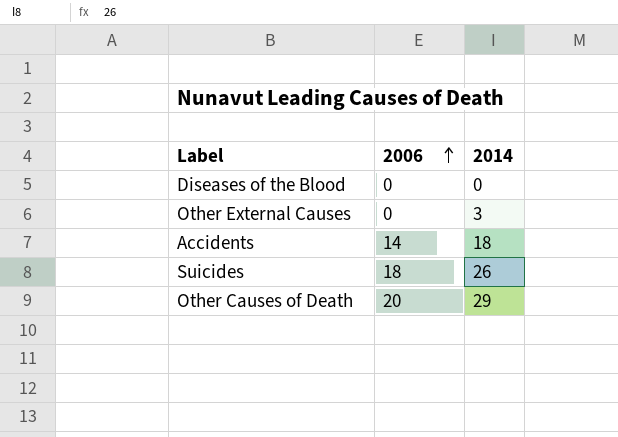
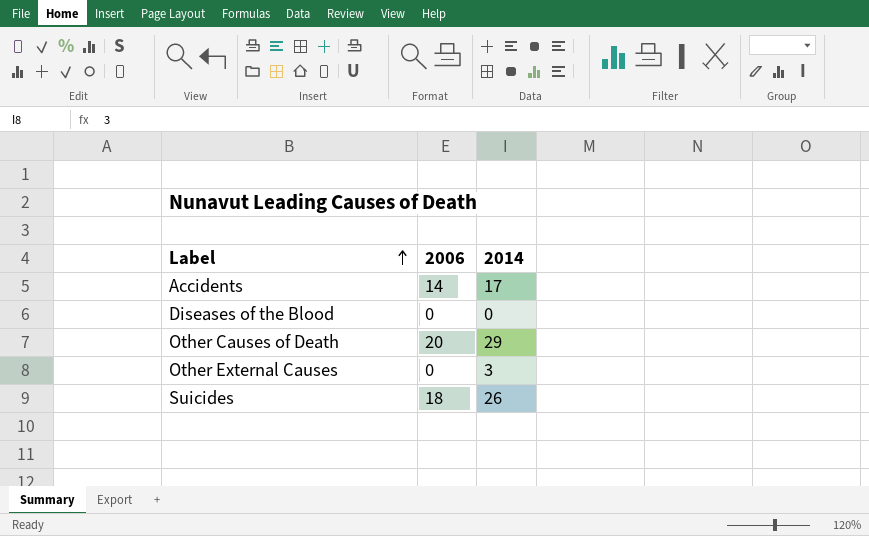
row order: 2006 ascending -> Label ascending
Accidents | 2014: 18 -> 17

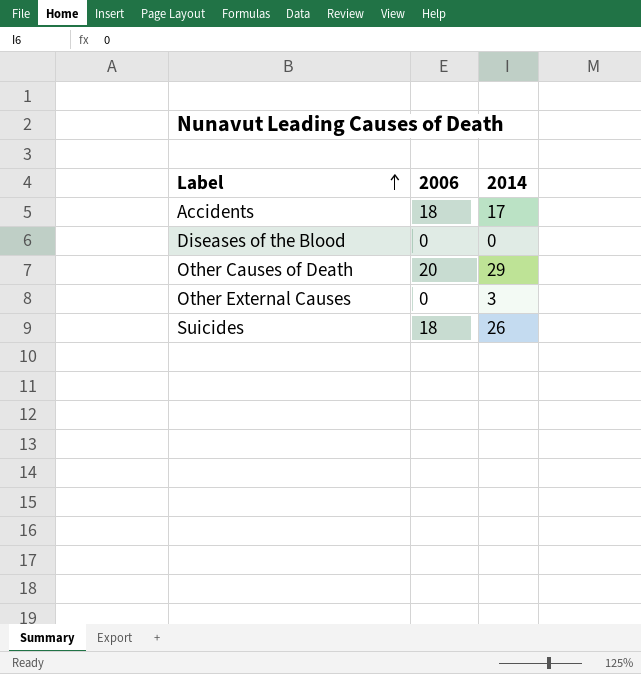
Accidents | 2006: 14 -> 18

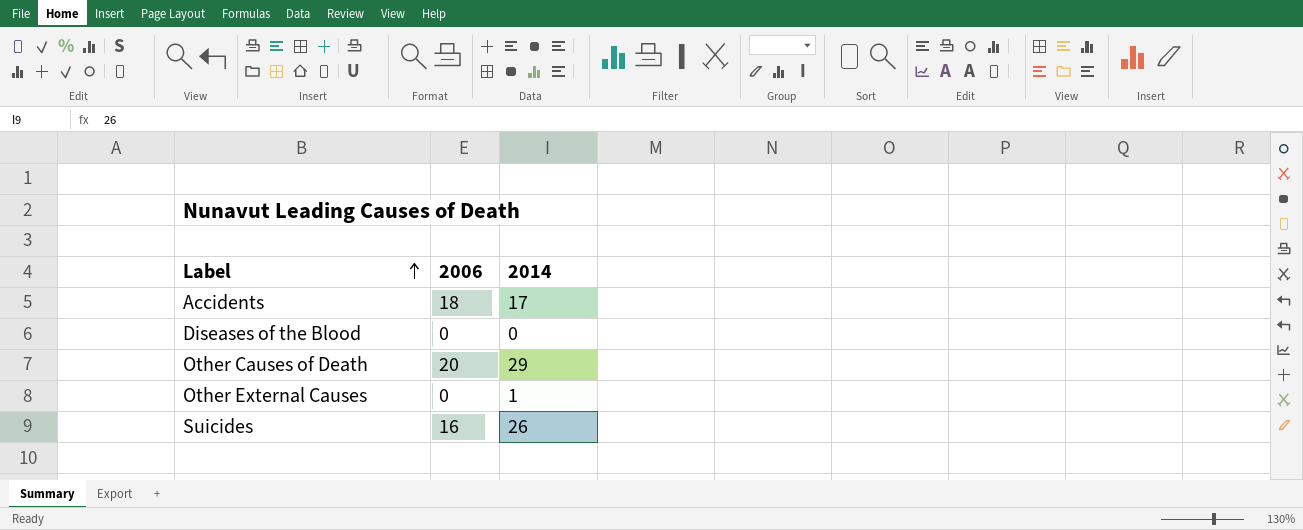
Other External Causes | 2014: 3 -> 1
Suicides | 2006: 18 -> 16

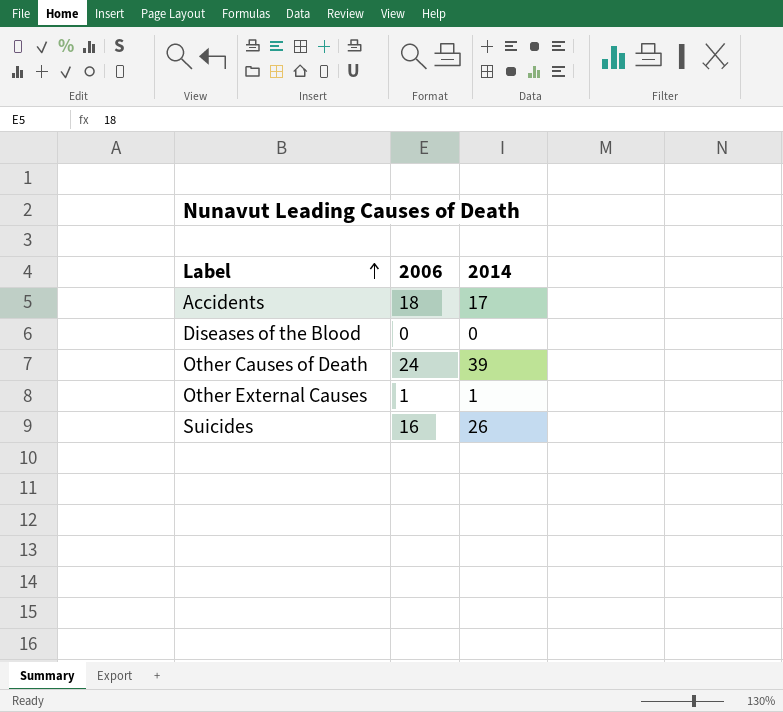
Other Causes of Death | 2006: 20 -> 24
Other Causes of Death | 2014: 29 -> 39
Other External Causes | 2006: 0 -> 1

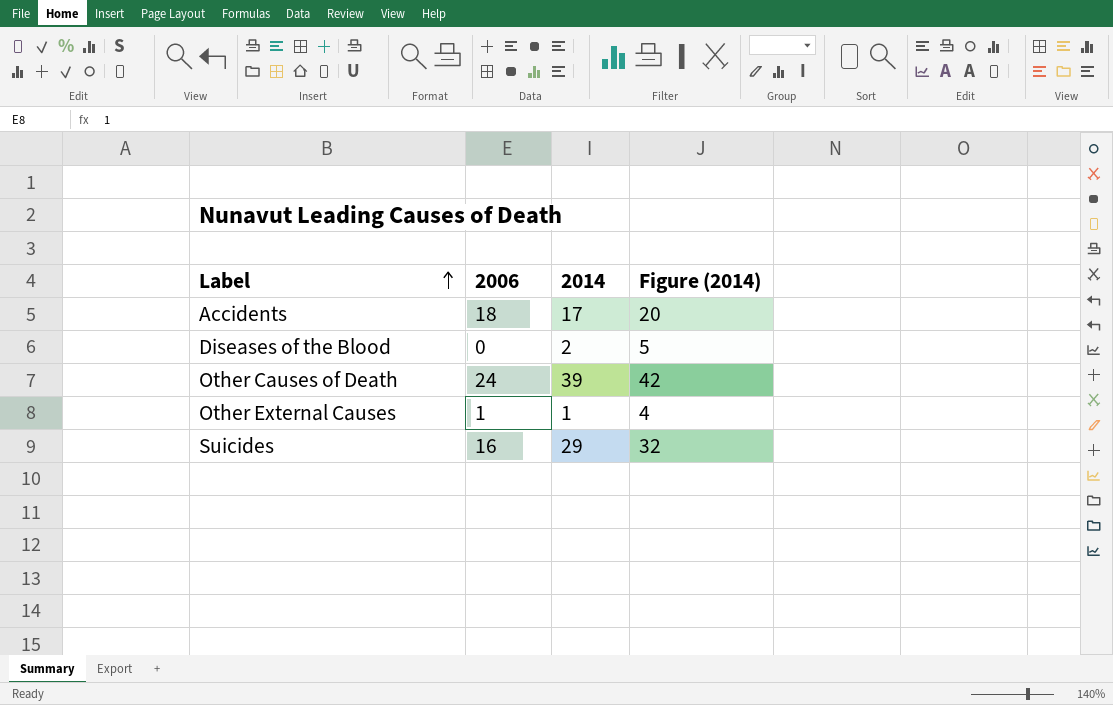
column Figure (2014) | formula: none -> [2014] + 3
Diseases of the Blood | 2014: 0 -> 2
Suicides | 2014: 26 -> 29

